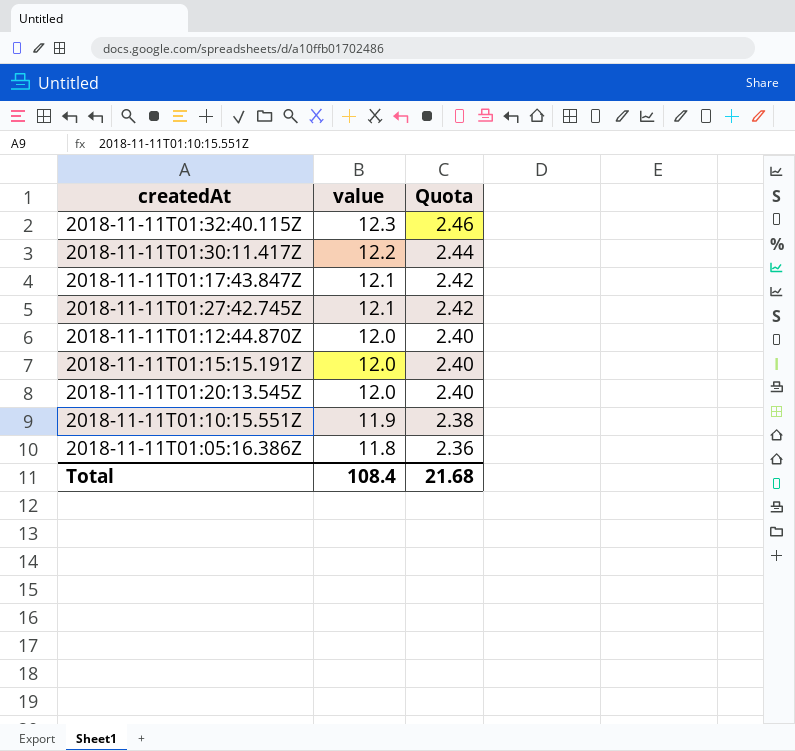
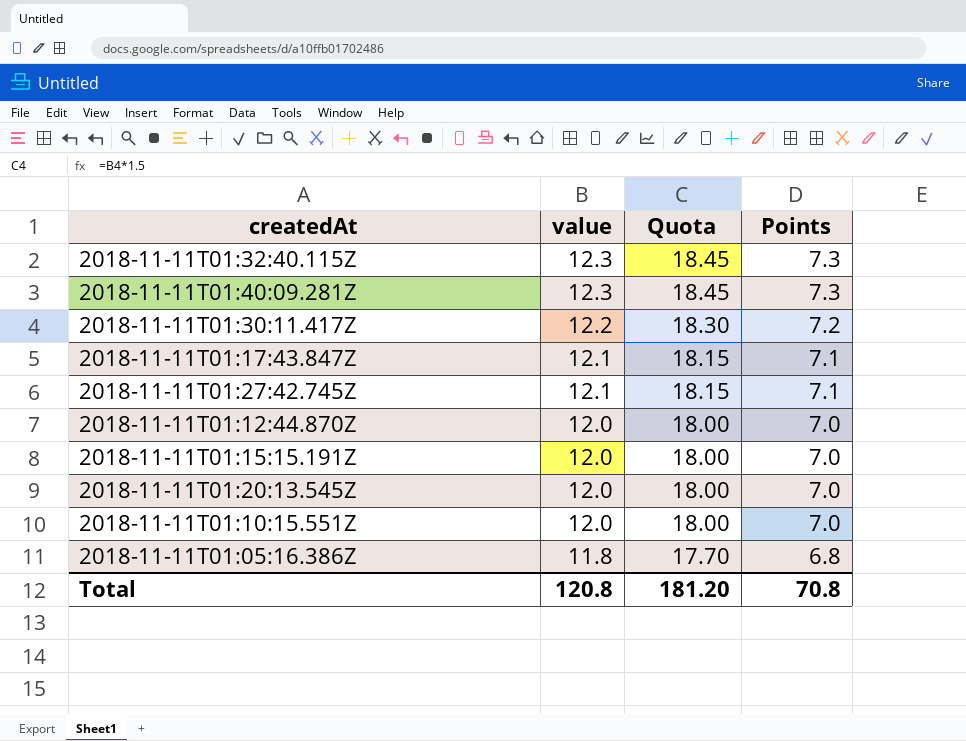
column Quota | formula: [value] * 0.2 -> [value] * 1.5
column Points | formula: none -> [value] - 5
row 2018-11-11T01:40:09.281Z: none -> 12.3 | 18.45 | 7.3
2018-11-11T01:10:15.551Z | value: 11.9 -> 12.0
Total | value: 108.4 -> 120.8
Total | Quota: 21.68 -> 181.20

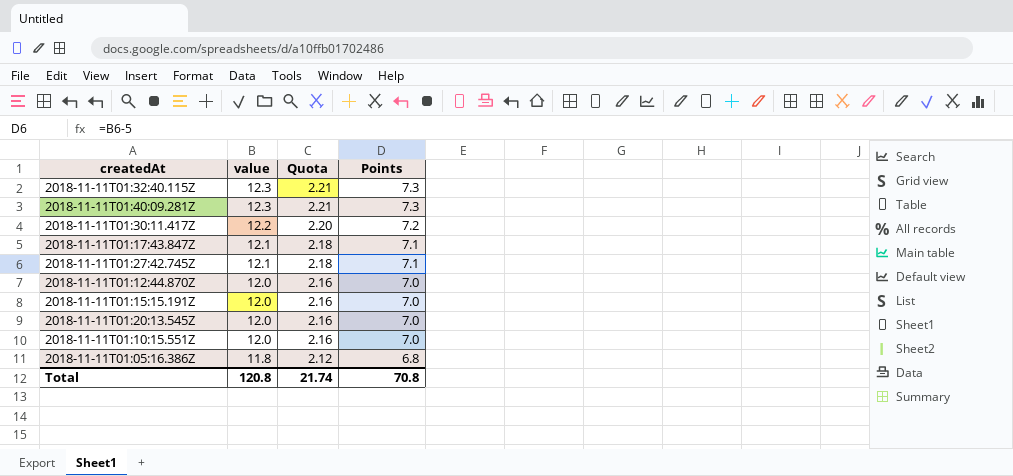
column Quota | formula: [value] * 1.5 -> [value] * 0.18
Total | Quota: 181.20 -> 21.74

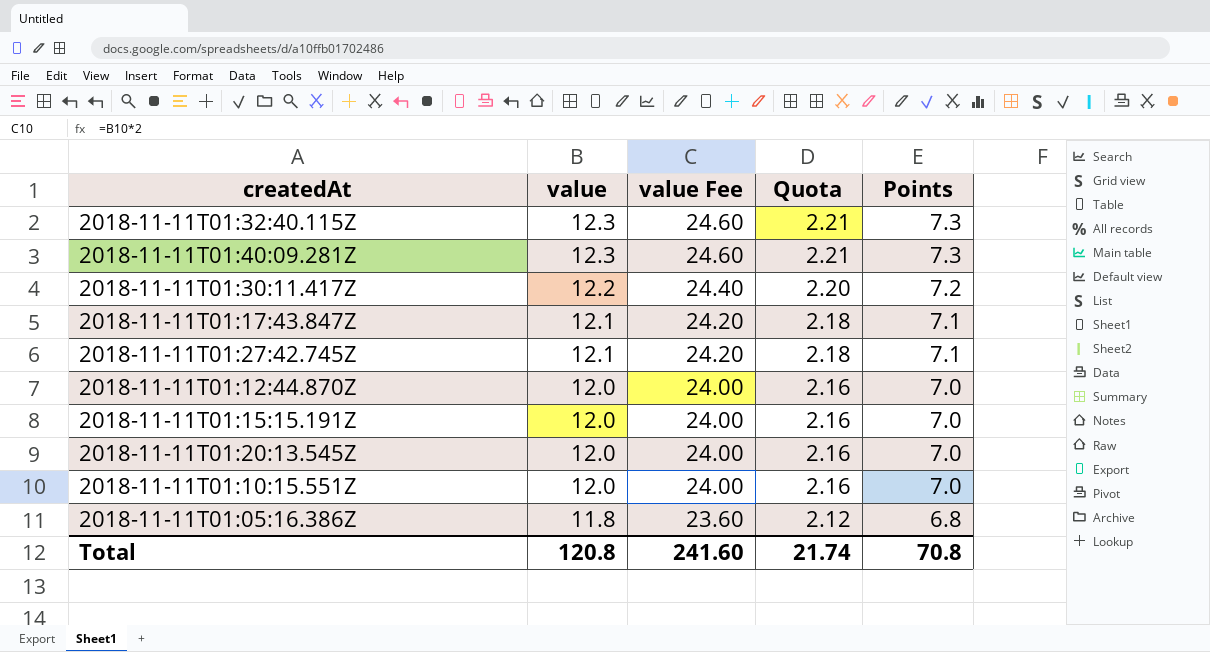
column value Fee | formula: none -> [value] * 2

